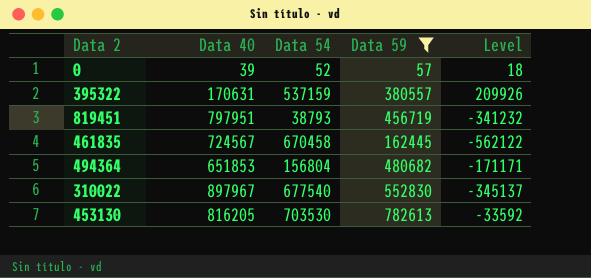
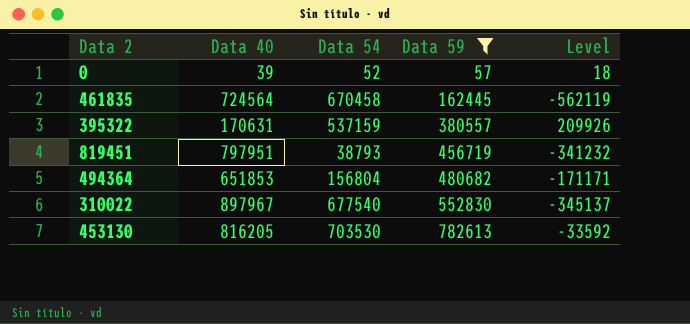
row order: none -> Data 59 ascending
461835 | Data 40: 724567 -> 724564
461835 | Level: -562122 -> -562119

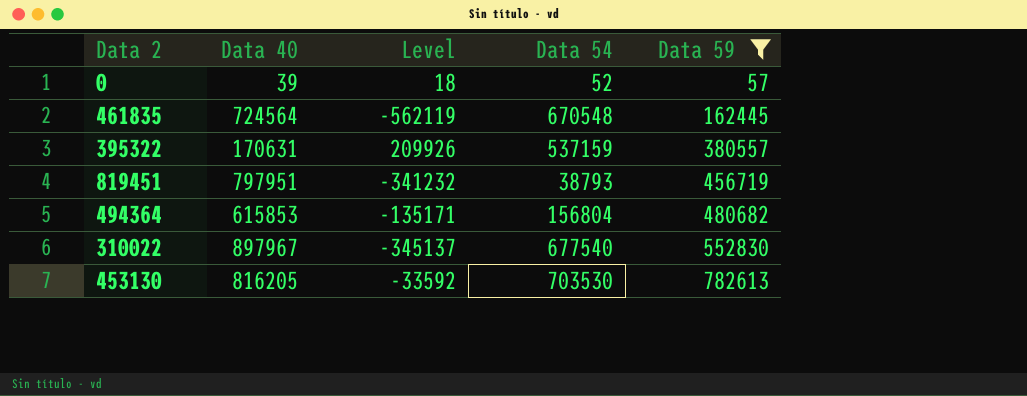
column Level | position: 5 -> 3
461835 | Data 54: 670458 -> 670548
494364 | Data 40: 651853 -> 615853
494364 | Level: -171171 -> -135171

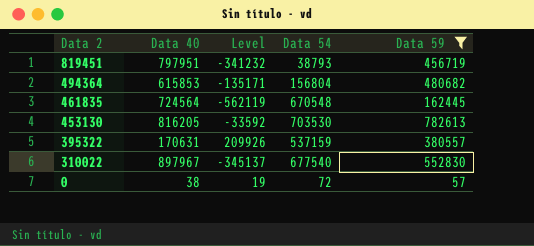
row order: Data 59 ascending -> Data 2 descending
0 | Data 40: 39 -> 38
0 | Level: 18 -> 19
0 | Data 54: 52 -> 72

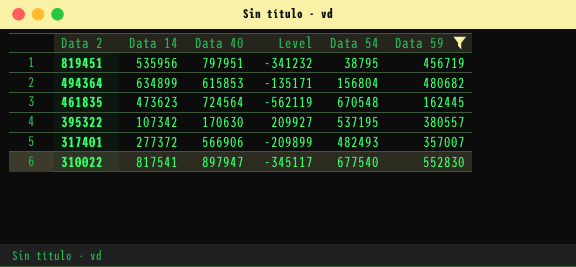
column Data 14 | position: none -> 2
row 453130: 816205 | -33592 | 703530 | 782613 -> none
row 0: 38 | 19 | 72 | 57 -> none
819451 | Data 54: 38793 -> 38795
395322 | Data 40: 170631 -> 170630
395322 | Level: 209926 -> 209927
395322 | Data 54: 537159 -> 537195
row 317401: none -> 277372 | 566906 | -209899 | 482493 | 357007
310022 | Data 40: 897967 -> 897947
310022 | Level: -345137 -> -345117

